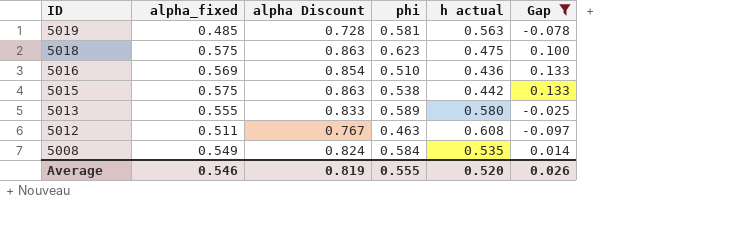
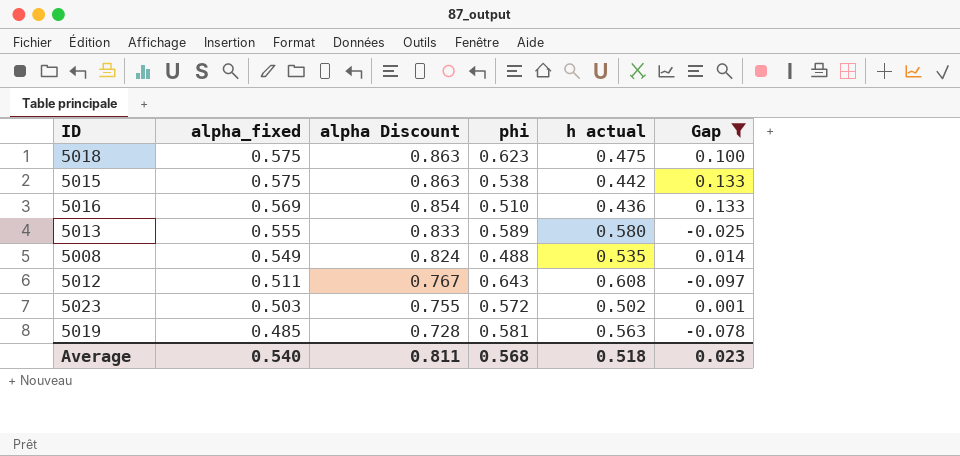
row order: ID descending -> alpha_fixed descending
5008 | phi: 0.584 -> 0.488
5012 | phi: 0.463 -> 0.643
row 5023: none -> 0.503 | 0.755 | 0.572 | 0.502 | 0.001
Average | alpha_fixed: 0.546 -> 0.540
Average | alpha Discount: 0.819 -> 0.811
Average | phi: 0.555 -> 0.568
Average | h actual: 0.520 -> 0.518
Average | Gap: 0.026 -> 0.023

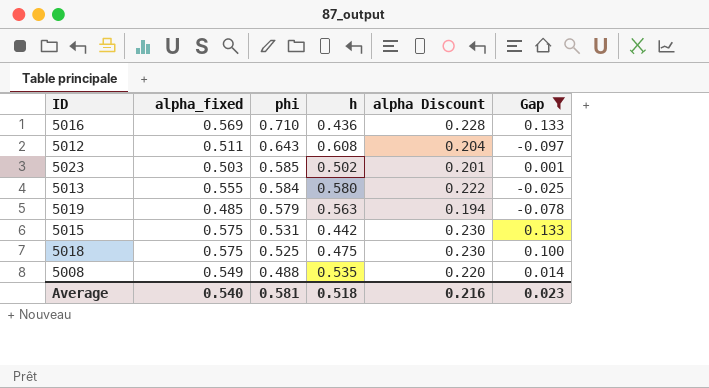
row order: alpha_fixed descending -> phi descending
column name: h actual -> h
column alpha Discount | formula: [alpha_fixed] * 1.5 -> [alpha_fixed] * 0.4
column alpha Discount | position: 3 -> 5
5016 | phi: 0.510 -> 0.710
5023 | phi: 0.572 -> 0.585
5013 | phi: 0.589 -> 0.584
5019 | phi: 0.581 -> 0.579
5015 | phi: 0.538 -> 0.531
5018 | phi: 0.623 -> 0.525
Average | phi: 0.568 -> 0.581
Average | alpha Discount: 0.811 -> 0.216

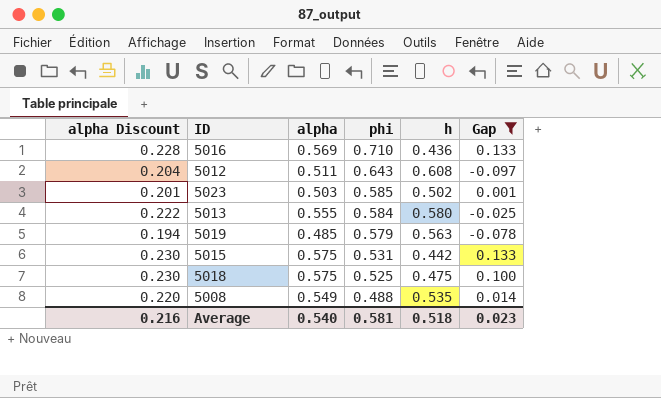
column alpha Discount | position: 5 -> 1
column name: alpha_fixed -> alpha

